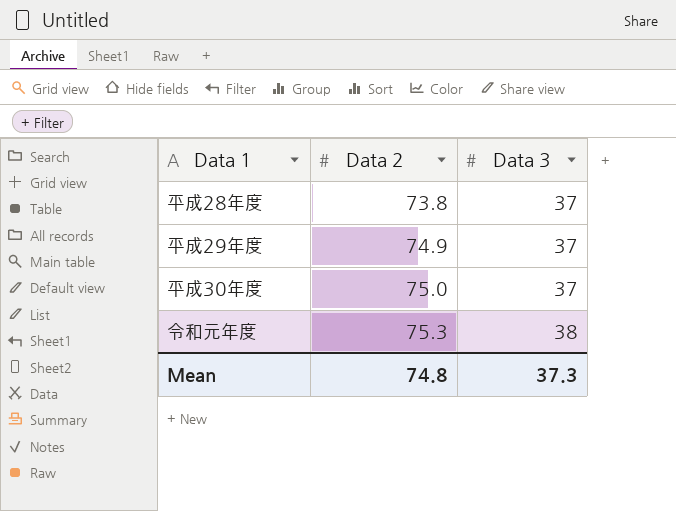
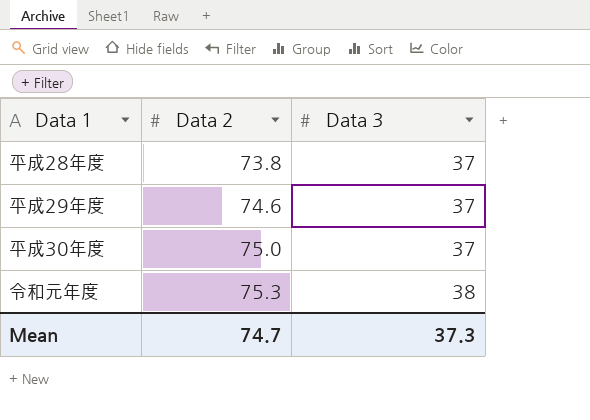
平成29年度 | Data 2: 74.9 -> 74.6
Mean | Data 2: 74.8 -> 74.7

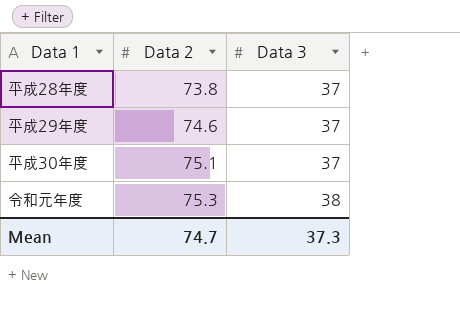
平成30年度 | Data 2: 75.0 -> 75.1

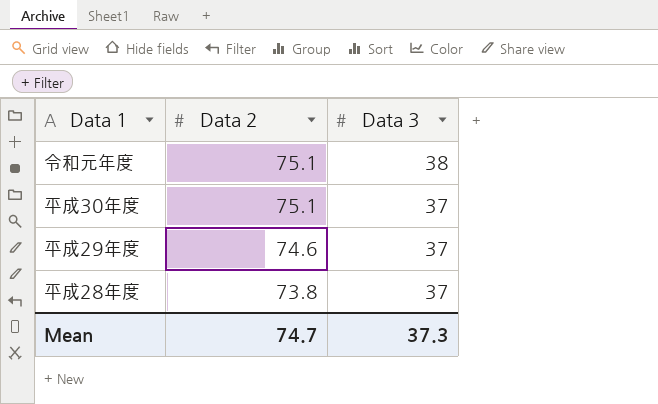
row order: Data 2 ascending -> Data 2 descending
令和元年度 | Data 2: 75.3 -> 75.1

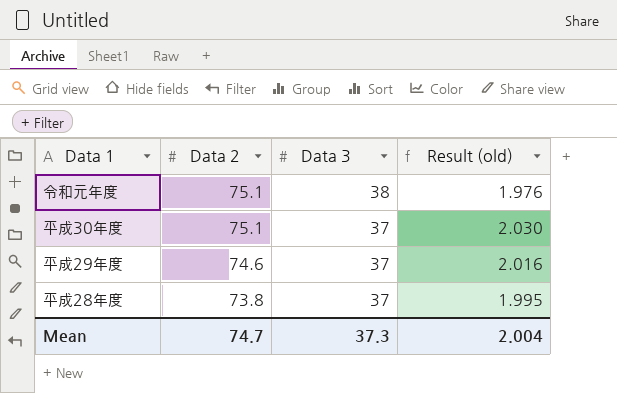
column Result (old) | formula: none -> [Data 2] / [Data 3]

